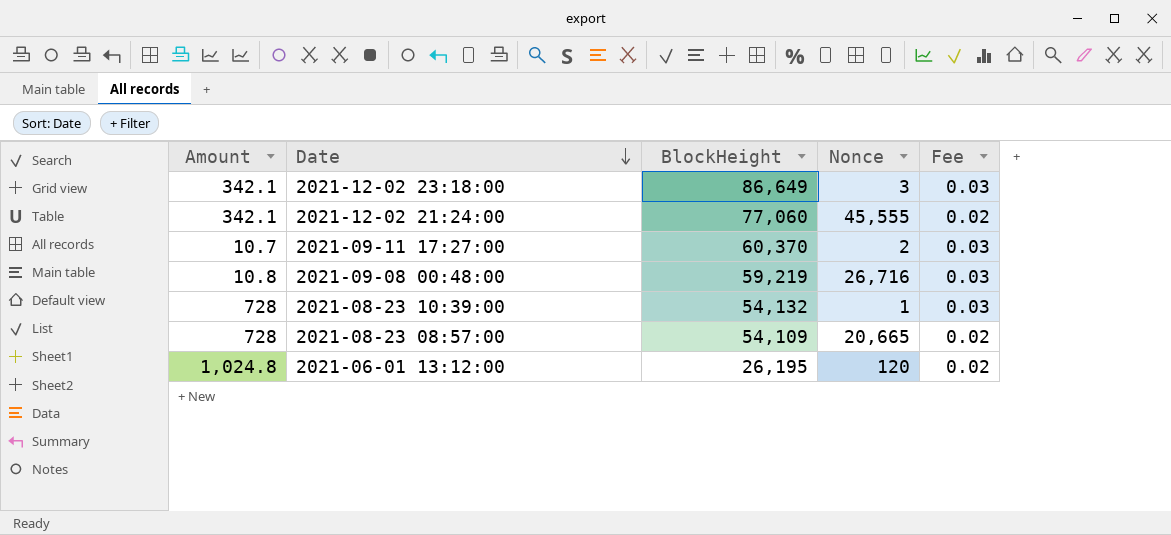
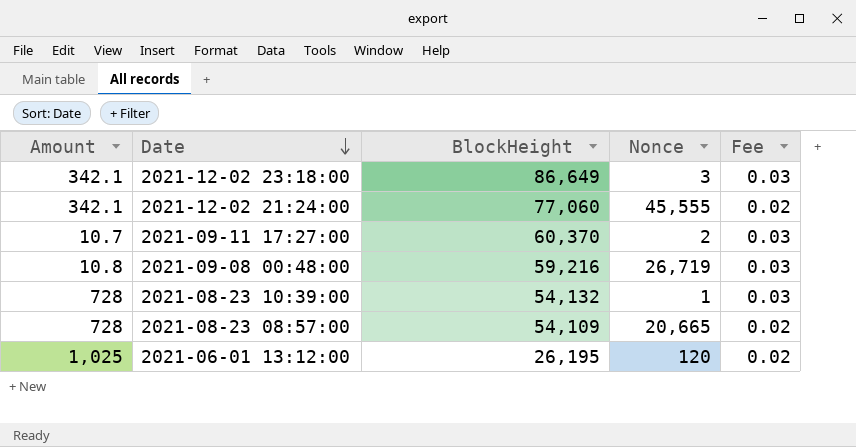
2021-09-08 00:48:00 | BlockHeight: 59,219 -> 59,216
2021-09-08 00:48:00 | Nonce: 26,716 -> 26,719
2021-06-01 13:12:00 | Amount: 1,024.8 -> 1,025

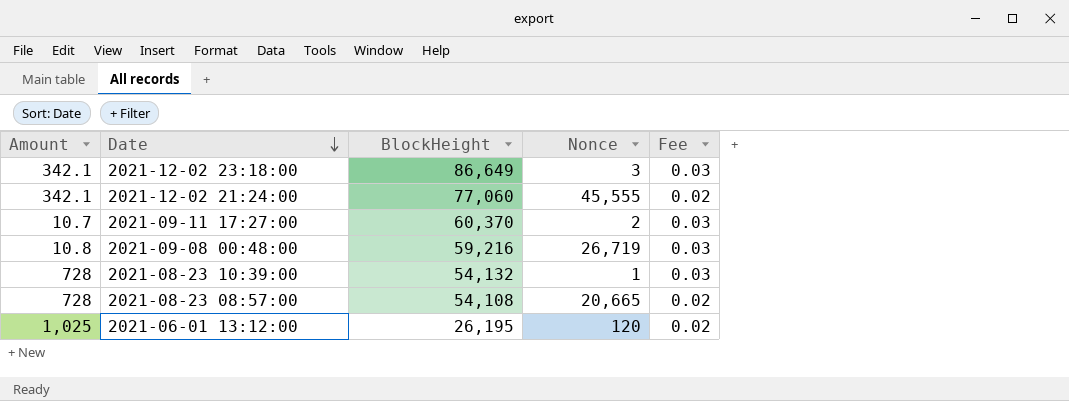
2021-08-23 08:57:00 | BlockHeight: 54,109 -> 54,108

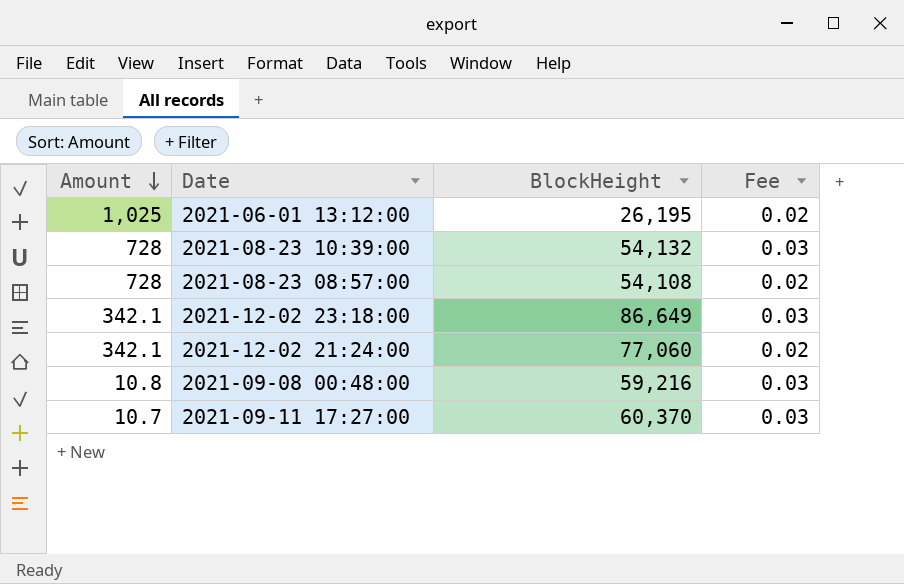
row order: Date descending -> Amount descending
column Nonce | position: 4 -> none

